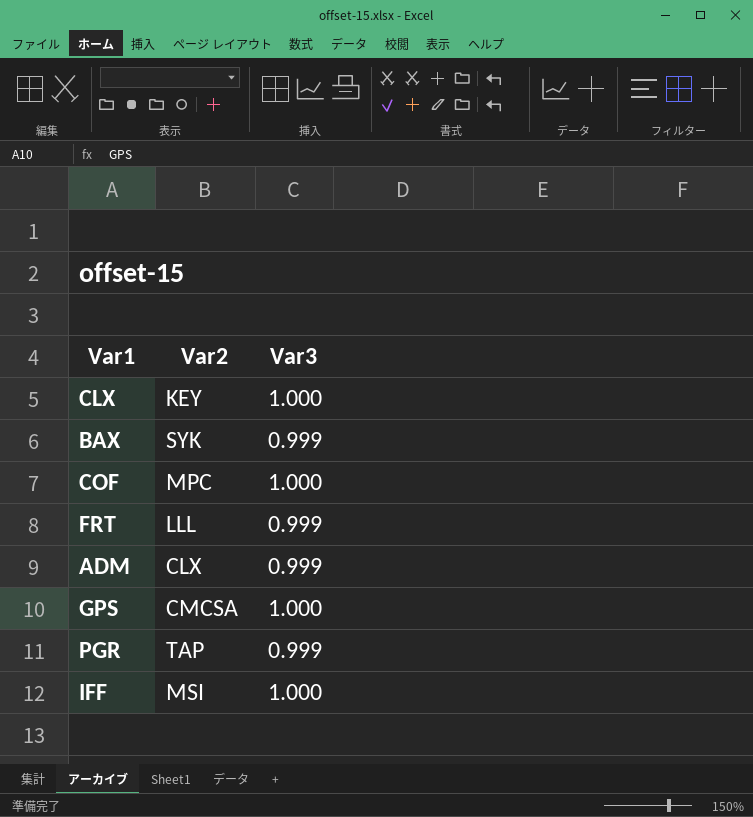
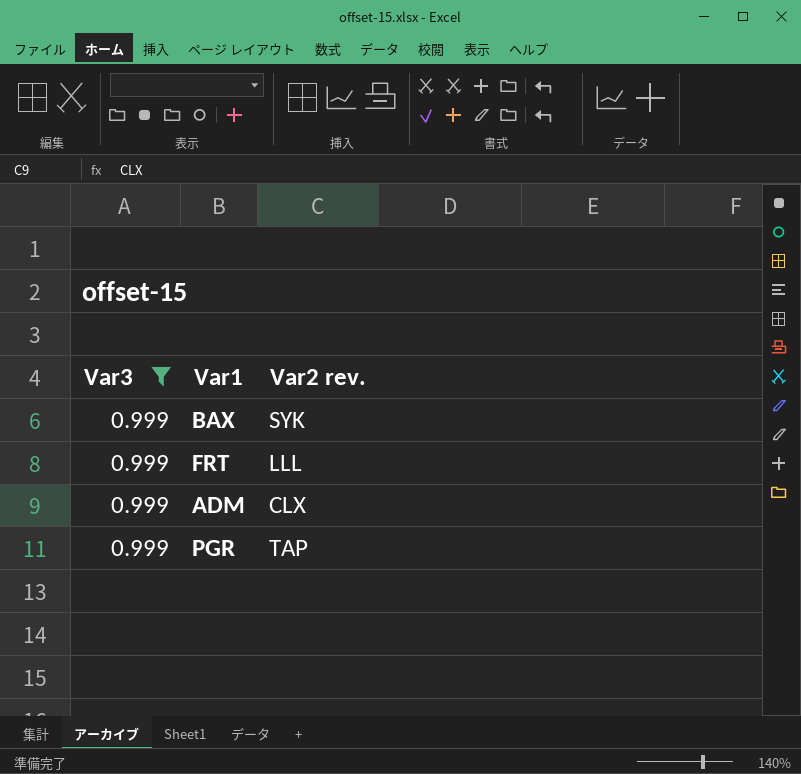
filter: none -> Var3 = 0.999
column Var3 | position: 3 -> 1
column name: Var2 -> Var2 rev.

